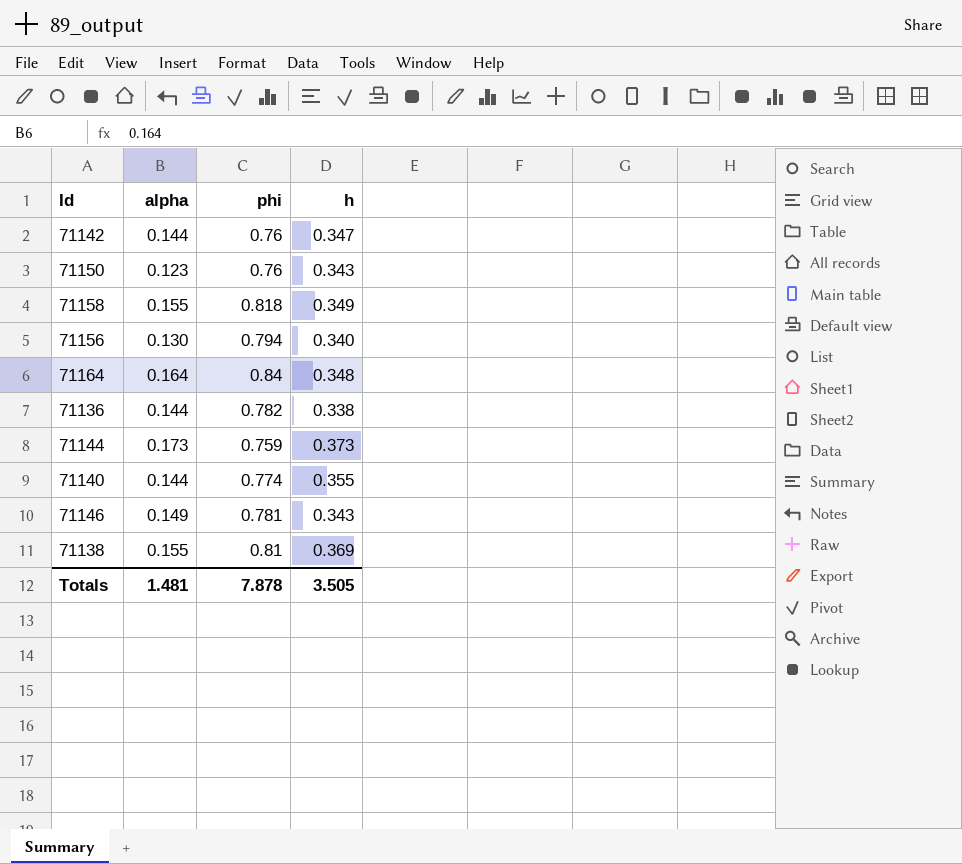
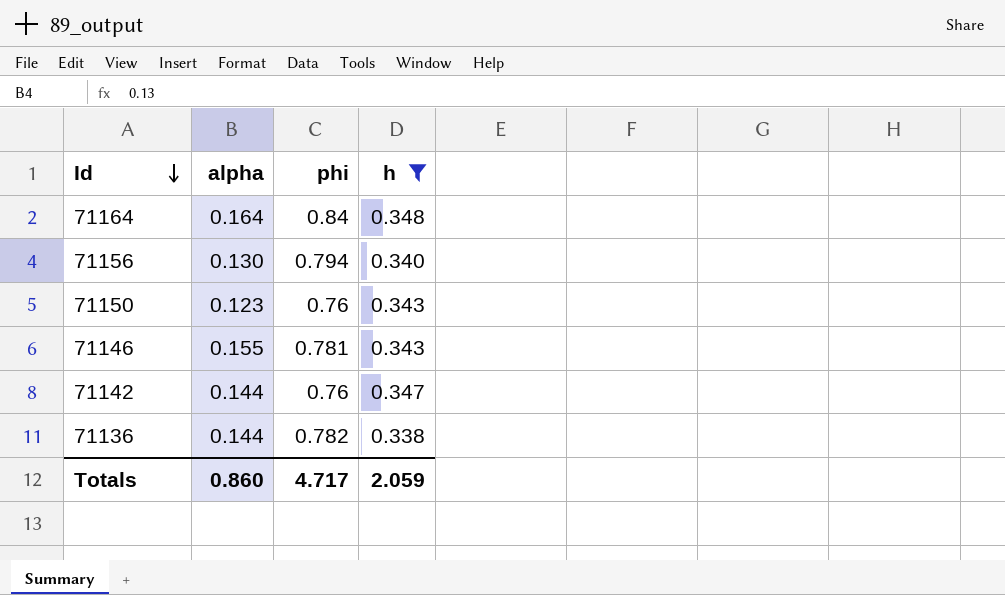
filter: none -> h <= 0.348
row order: none -> Id descending
71146 | alpha: 0.149 -> 0.155
Totals | alpha: 1.481 -> 0.860
Totals | phi: 7.878 -> 4.717
Totals | h: 3.505 -> 2.059

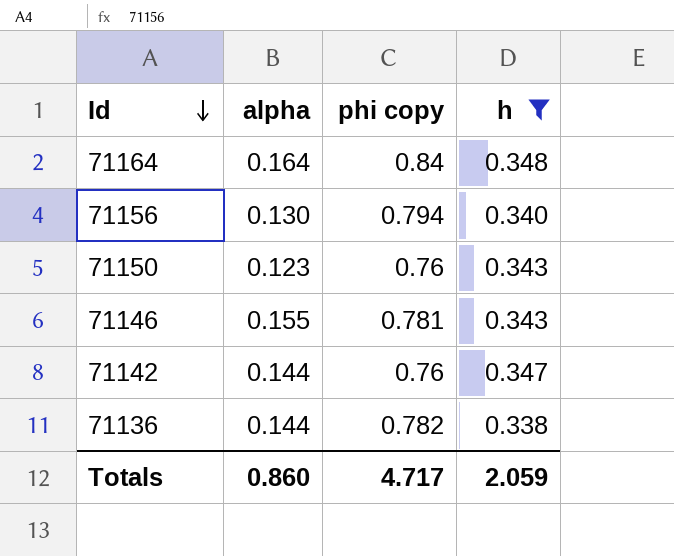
column name: phi -> phi copy

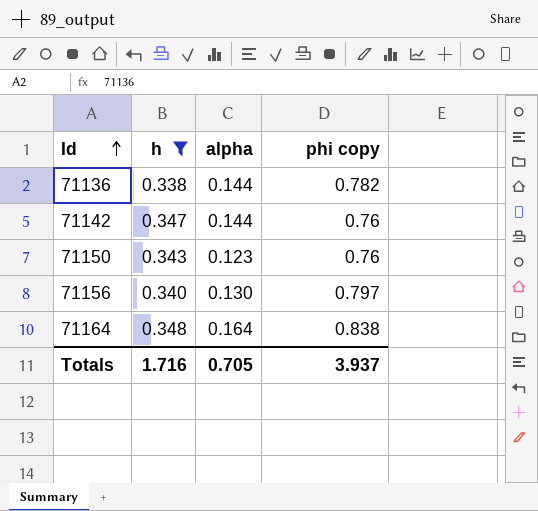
row order: Id descending -> Id ascending
column h | position: 4 -> 2
row 71146: 0.155 | 0.781 | 0.343 -> none
71156 | phi copy: 0.794 -> 0.797
71164 | phi copy: 0.84 -> 0.838
Totals | h: 2.059 -> 1.716
Totals | alpha: 0.860 -> 0.705
Totals | phi copy: 4.717 -> 3.937

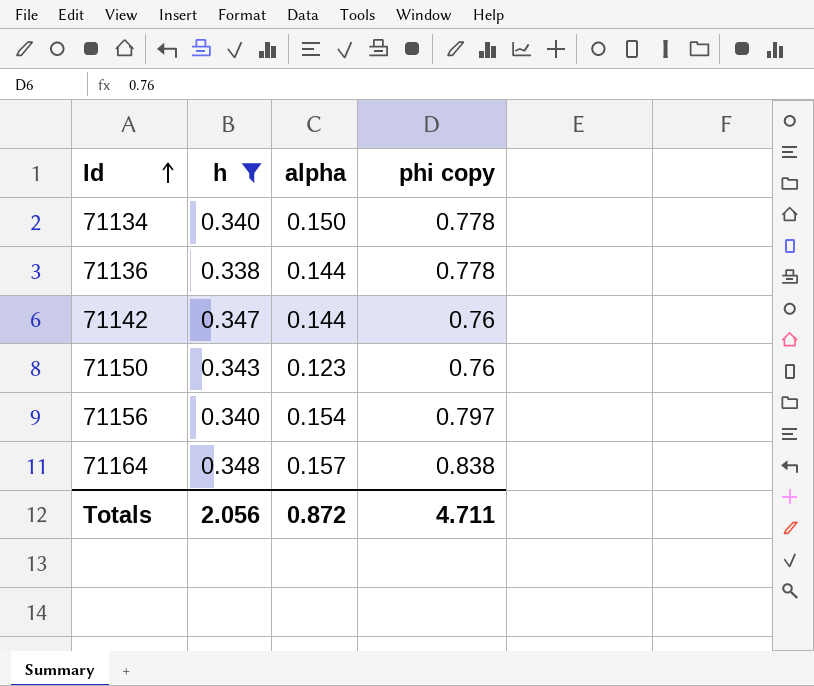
row 71134: none -> 0.340 | 0.150 | 0.778
71136 | phi copy: 0.782 -> 0.778
71156 | alpha: 0.130 -> 0.154
71164 | alpha: 0.164 -> 0.157
Totals | h: 1.716 -> 2.056
Totals | alpha: 0.705 -> 0.872
Totals | phi copy: 3.937 -> 4.711

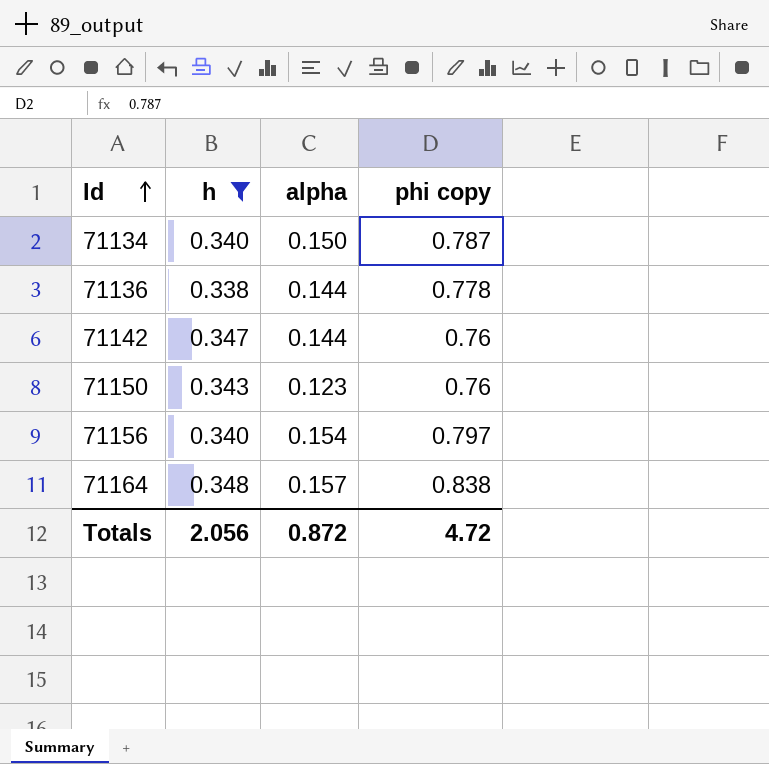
71134 | phi copy: 0.778 -> 0.787
Totals | phi copy: 4.711 -> 4.72

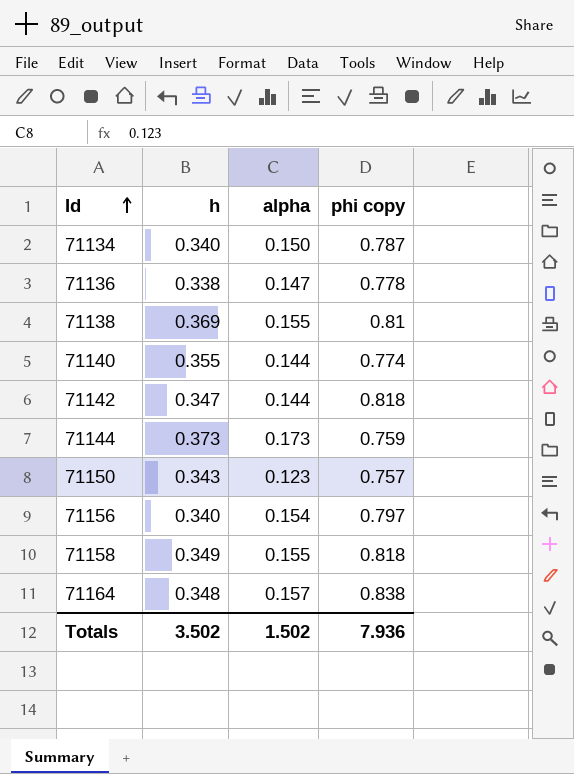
filter: h <= 0.348 -> none
71136 | alpha: 0.144 -> 0.147
71142 | phi copy: 0.76 -> 0.818
71150 | phi copy: 0.76 -> 0.757
Totals | h: 2.056 -> 3.502
Totals | alpha: 0.872 -> 1.502
Totals | phi copy: 4.72 -> 7.936

